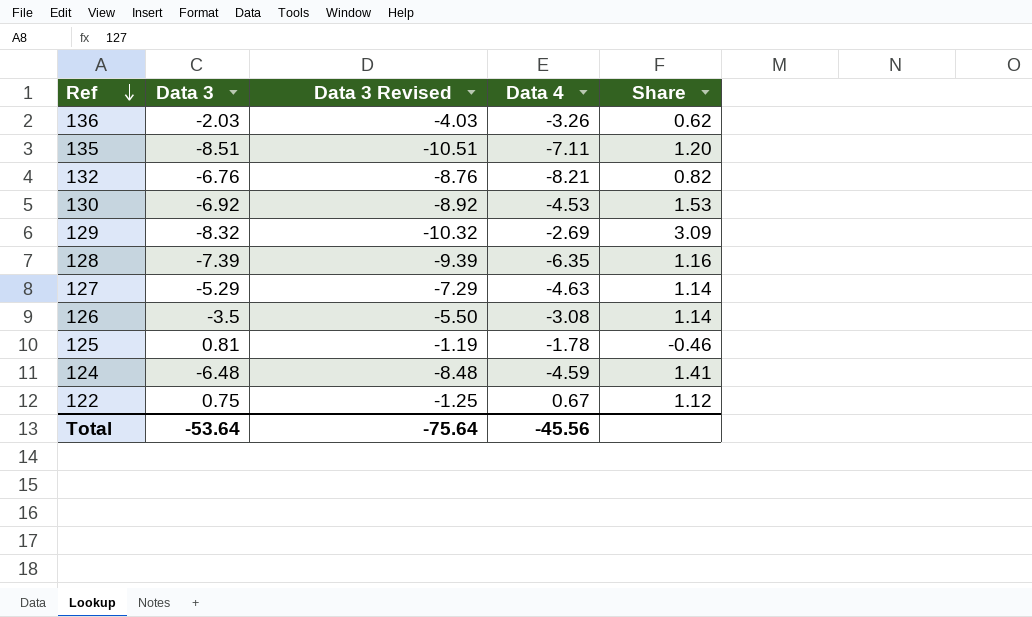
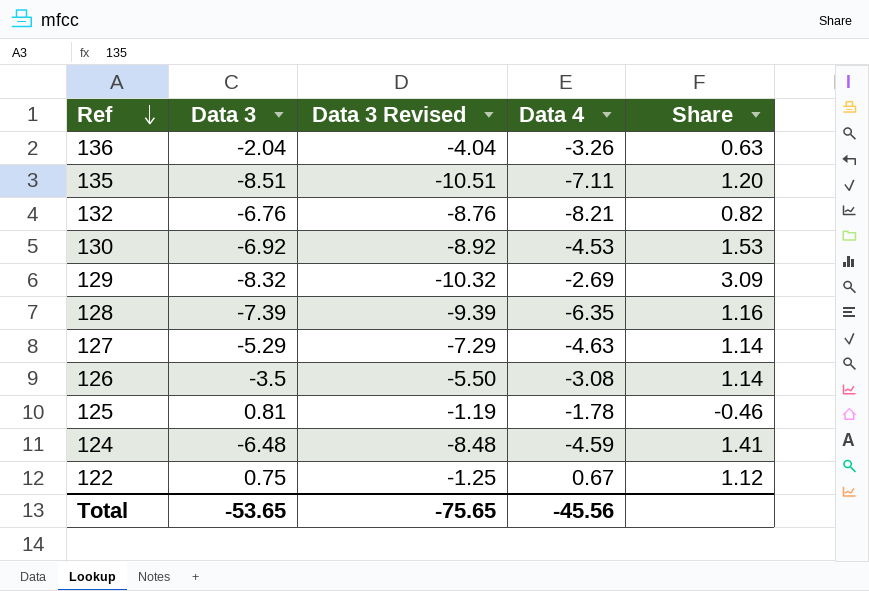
136 | Data 3: -2.03 -> -2.04
136 | Data 3 Revised: -4.03 -> -4.04
136 | Share: 0.62 -> 0.63
Total | Data 3: -53.64 -> -53.65
Total | Data 3 Revised: -75.64 -> -75.65

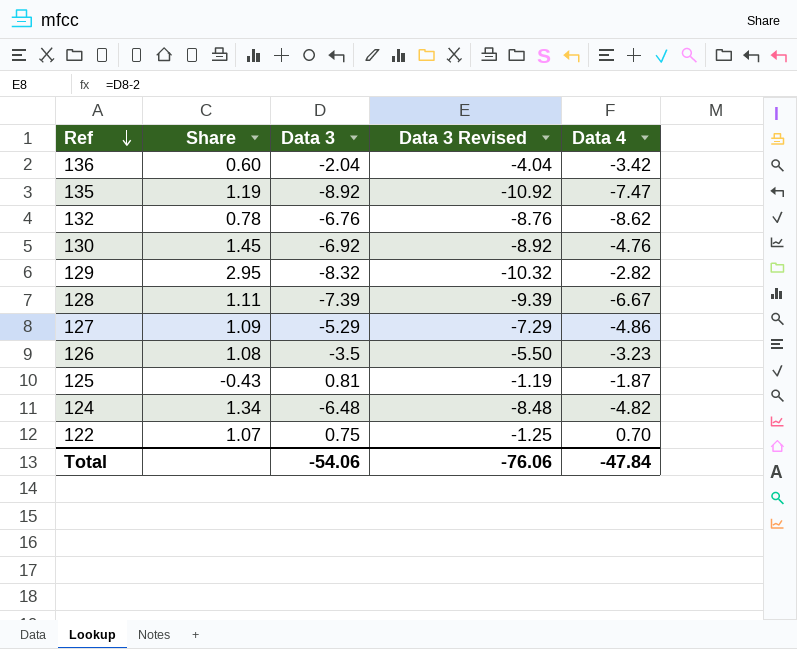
column Share | position: 5 -> 2
136 | Share: 0.63 -> 0.60
136 | Data 4: -3.26 -> -3.42
135 | Share: 1.20 -> 1.19
135 | Data 3: -8.51 -> -8.92
135 | Data 3 Revised: -10.51 -> -10.92
135 | Data 4: -7.11 -> -7.47
132 | Share: 0.82 -> 0.78
132 | Data 4: -8.21 -> -8.62
130 | Share: 1.53 -> 1.45
130 | Data 4: -4.53 -> -4.76
129 | Share: 3.09 -> 2.95
129 | Data 4: -2.69 -> -2.82
128 | Share: 1.16 -> 1.11
128 | Data 4: -6.35 -> -6.67
127 | Share: 1.14 -> 1.09
127 | Data 4: -4.63 -> -4.86
126 | Share: 1.14 -> 1.08
126 | Data 4: -3.08 -> -3.23
125 | Share: -0.46 -> -0.43
125 | Data 4: -1.78 -> -1.87
124 | Share: 1.41 -> 1.34
124 | Data 4: -4.59 -> -4.82
122 | Share: 1.12 -> 1.07
122 | Data 4: 0.67 -> 0.70
Total | Data 3: -53.65 -> -54.06
Total | Data 3 Revised: -75.65 -> -76.06
Total | Data 4: -45.56 -> -47.84

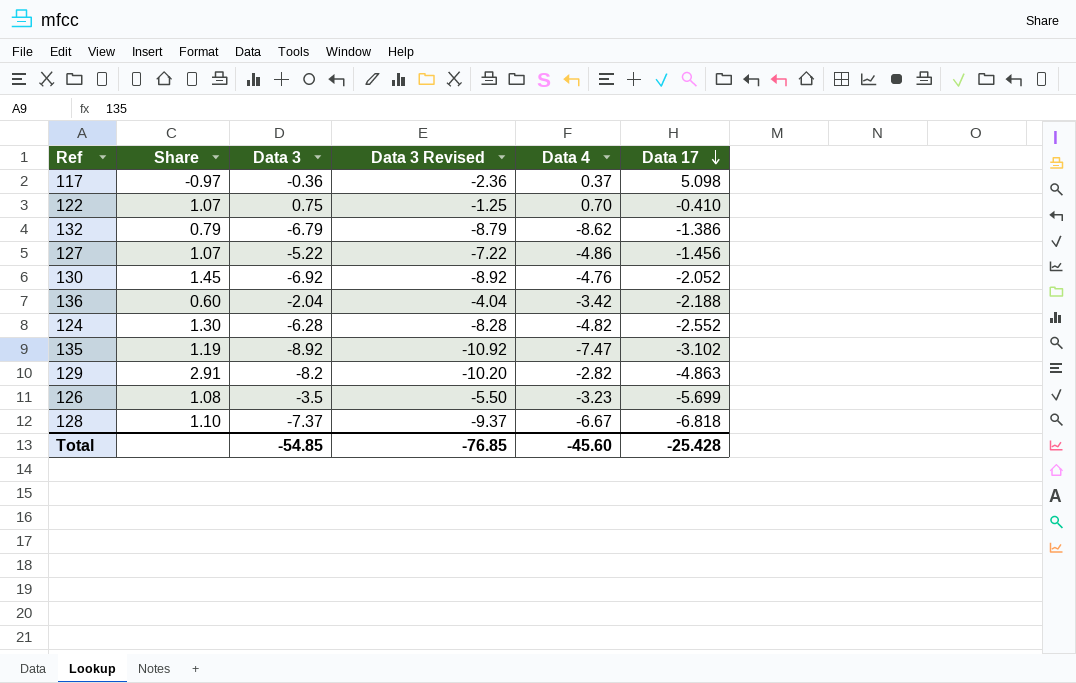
row order: Ref descending -> Data 17 descending
column Data 17 | position: none -> 6
row 125: -0.43 | 0.81 | -1.19 | -1.87 -> none
row 117: none -> -0.97 | -0.36 | -2.36 | 0.37 | 5.098
132 | Share: 0.78 -> 0.79
132 | Data 3: -6.76 -> -6.79
132 | Data 3 Revised: -8.76 -> -8.79
127 | Share: 1.09 -> 1.07
127 | Data 3: -5.29 -> -5.22
127 | Data 3 Revised: -7.29 -> -7.22
124 | Share: 1.34 -> 1.30
124 | Data 3: -6.48 -> -6.28
124 | Data 3 Revised: -8.48 -> -8.28
129 | Share: 2.95 -> 2.91
129 | Data 3: -8.32 -> -8.2
129 | Data 3 Revised: -10.32 -> -10.20
128 | Share: 1.11 -> 1.10
128 | Data 3: -7.39 -> -7.37
128 | Data 3 Revised: -9.39 -> -9.37
Total | Data 3: -54.06 -> -54.85
Total | Data 3 Revised: -76.06 -> -76.85
Total | Data 4: -47.84 -> -45.60

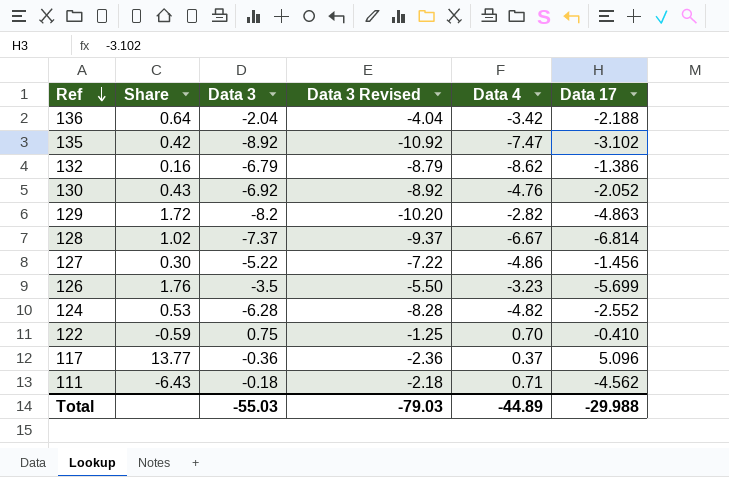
row order: Data 17 descending -> Ref descending
column Share | formula: [Data 3] / [Data 4] -> [Data 17] / [Data 4]
128 | Data 17: -6.818 -> -6.814
117 | Data 17: 5.098 -> 5.096
row 111: none -> -6.43 | -0.18 | -2.18 | 0.71 | -4.562
Total | Data 3: -54.85 -> -55.03
Total | Data 3 Revised: -76.85 -> -79.03
Total | Data 4: -45.60 -> -44.89
Total | Data 17: -25.428 -> -29.988

